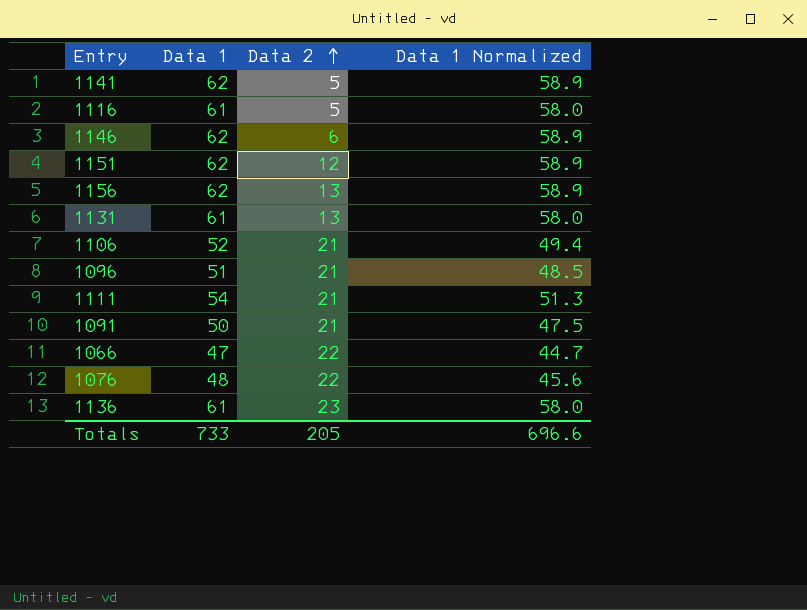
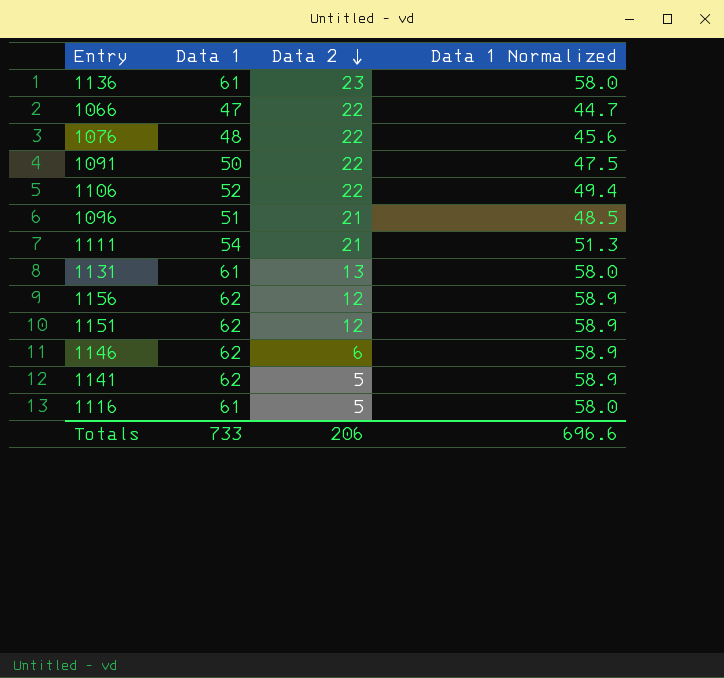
row order: Data 2 ascending -> Data 2 descending
1091 | Data 2: 21 -> 22
1106 | Data 2: 21 -> 22
1156 | Data 2: 13 -> 12
Totals | Data 2: 205 -> 206

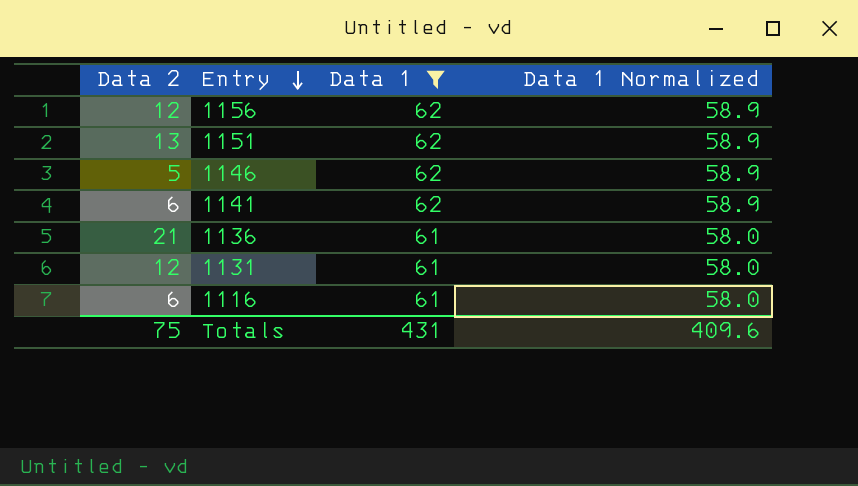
filter: none -> Data 1 >= 61
row order: Data 2 descending -> Entry descending
column Data 2 | position: 3 -> 1
1151 | Data 2: 12 -> 13
1146 | Data 2: 6 -> 5
1141 | Data 2: 5 -> 6
1136 | Data 2: 23 -> 21
1131 | Data 2: 13 -> 12
1116 | Data 2: 5 -> 6
Totals | Data 2: 206 -> 75
Totals | Data 1: 733 -> 431
Totals | Data 1 Normalized: 696.6 -> 409.6

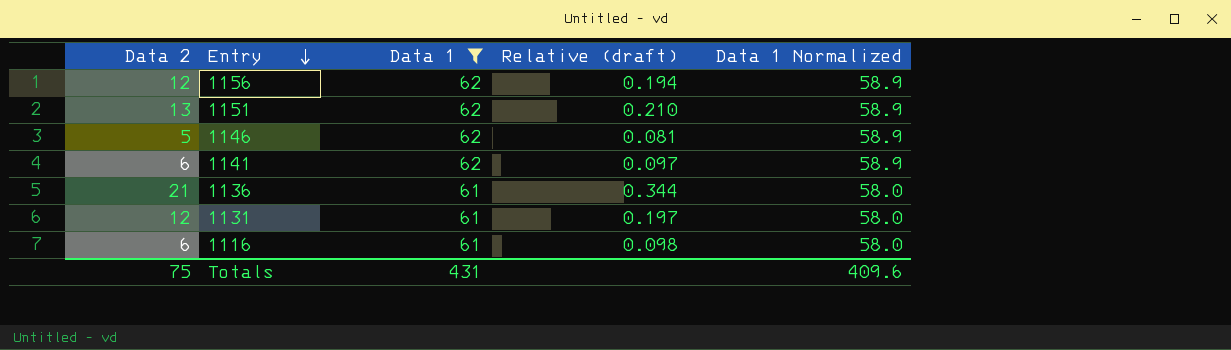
column Relative (draft) | formula: none -> [Data 2] / [Data 1]

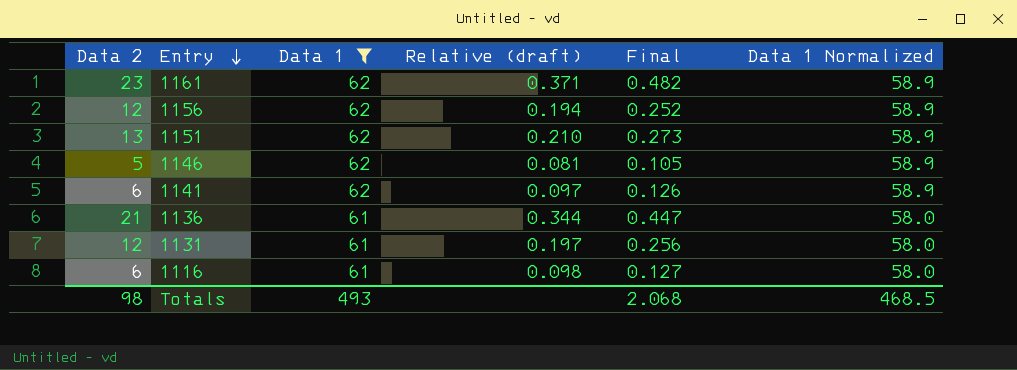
column Final | formula: none -> [Relative (draft)] * 1.3
row 1161: none -> 23 | 62 | 0.371 | 0.482 | 58.9
Totals | Data 2: 75 -> 98
Totals | Data 1: 431 -> 493
Totals | Data 1 Normalized: 409.6 -> 468.5

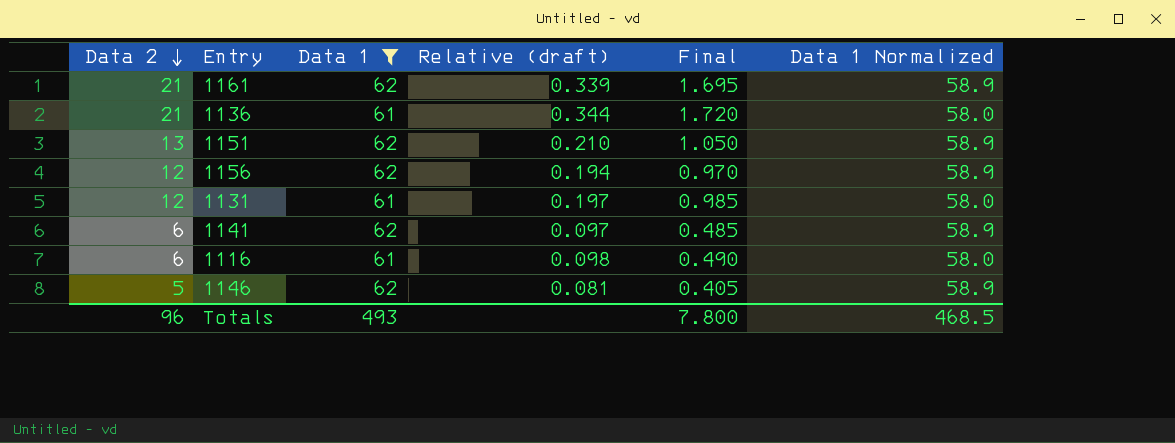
row order: Entry descending -> Data 2 descending
column Final | formula: [Relative (draft)] * 1.3 -> [Relative (draft)] * 5
1161 | Data 2: 23 -> 21
1161 | Relative (draft): 0.371 -> 0.339
Totals | Data 2: 98 -> 96
Totals | Final: 2.068 -> 7.800

